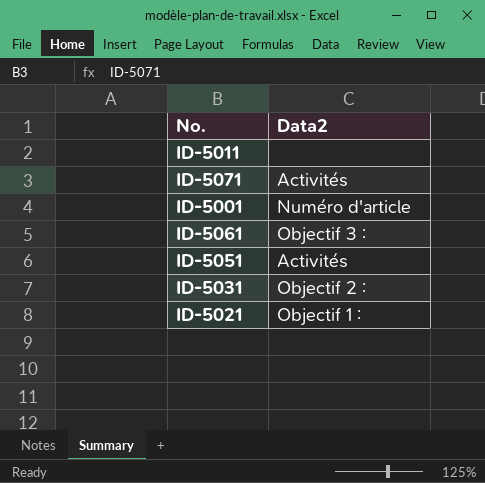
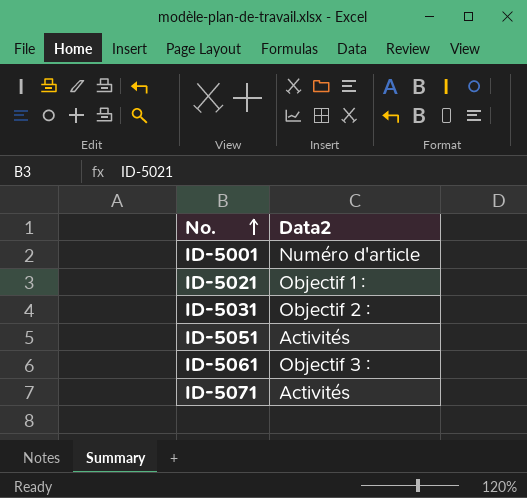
row order: none -> No. ascending
row ID-5011: none -> none

